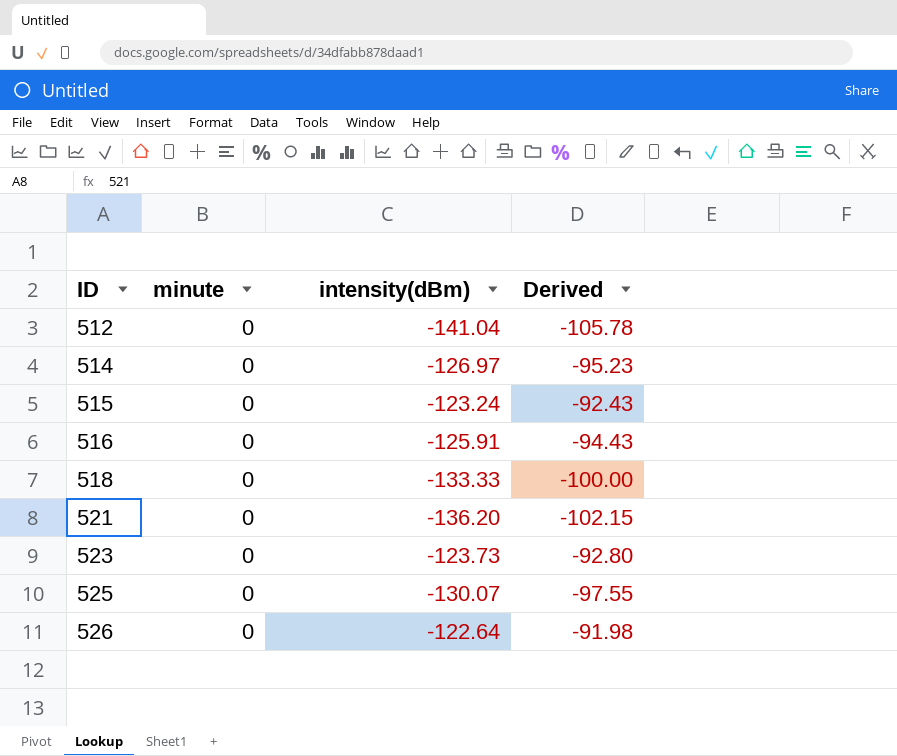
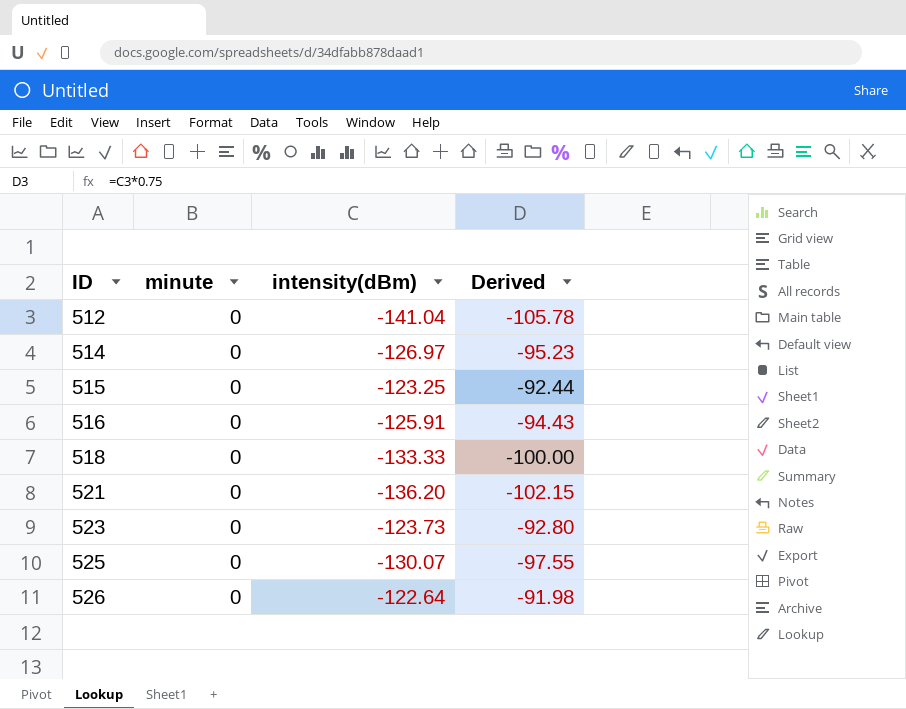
515 | intensity(dBm): -123.24 -> -123.25
515 | Derived: -92.43 -> -92.44

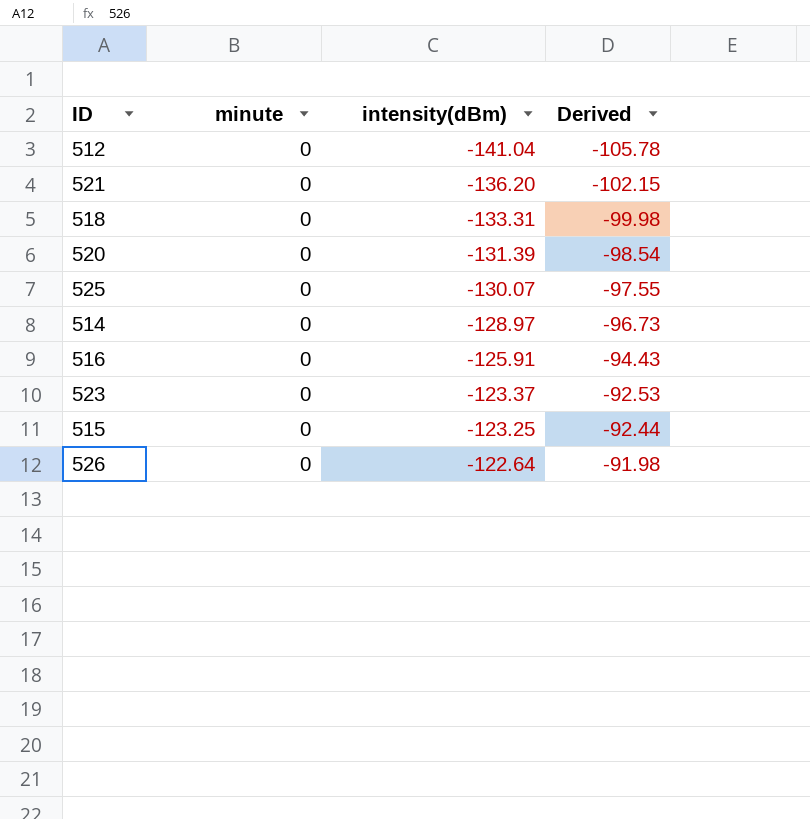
row order: ID ascending -> intensity(dBm) ascending
518 | intensity(dBm): -133.33 -> -133.31
518 | Derived: -100.00 -> -99.98
row 520: none -> 0 | -131.39 | -98.54
514 | intensity(dBm): -126.97 -> -128.97
514 | Derived: -95.23 -> -96.73
523 | intensity(dBm): -123.73 -> -123.37
523 | Derived: -92.80 -> -92.53

